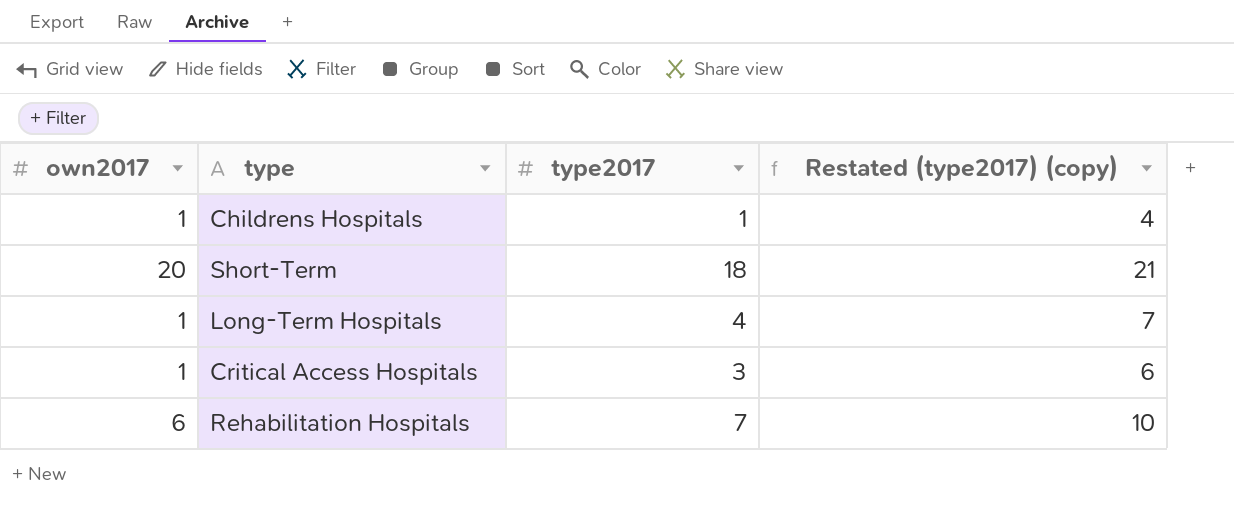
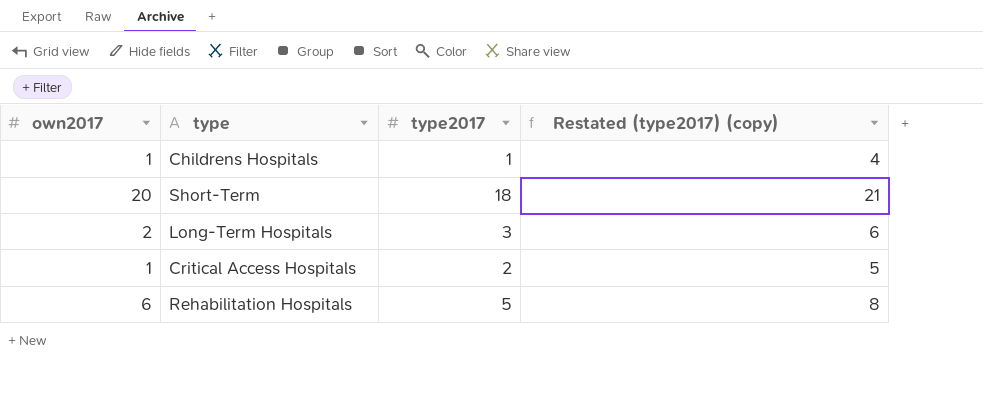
Long-Term Hospitals | own2017: 1 -> 2
Long-Term Hospitals | type2017: 4 -> 3
Long-Term Hospitals | Restated (type2017) (copy): 7 -> 6
Critical Access Hospitals | type2017: 3 -> 2
Critical Access Hospitals | Restated (type2017) (copy): 6 -> 5
Rehabilitation Hospitals | type2017: 7 -> 5
Rehabilitation Hospitals | Restated (type2017) (copy): 10 -> 8

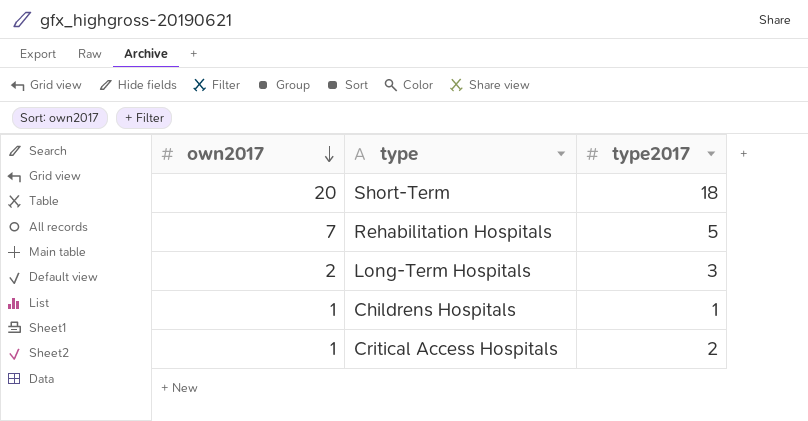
row order: none -> own2017 descending
column Restated (type2017) (copy) | formula: [type2017] + 3 -> none
Rehabilitation Hospitals | own2017: 6 -> 7

